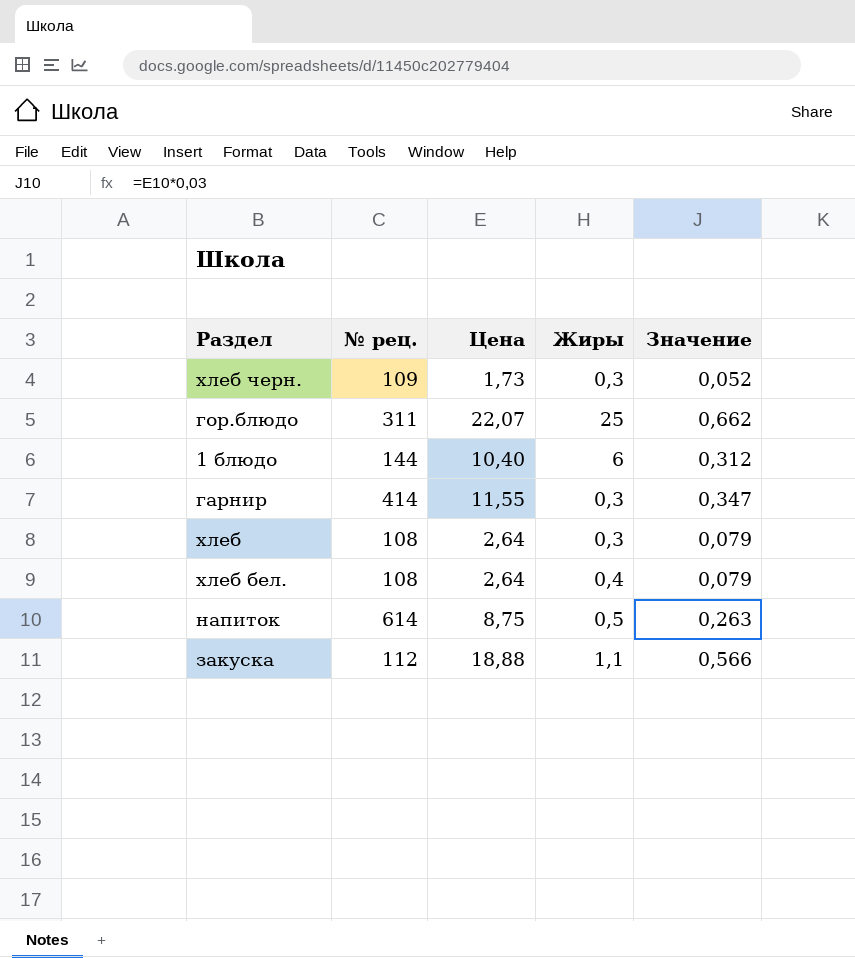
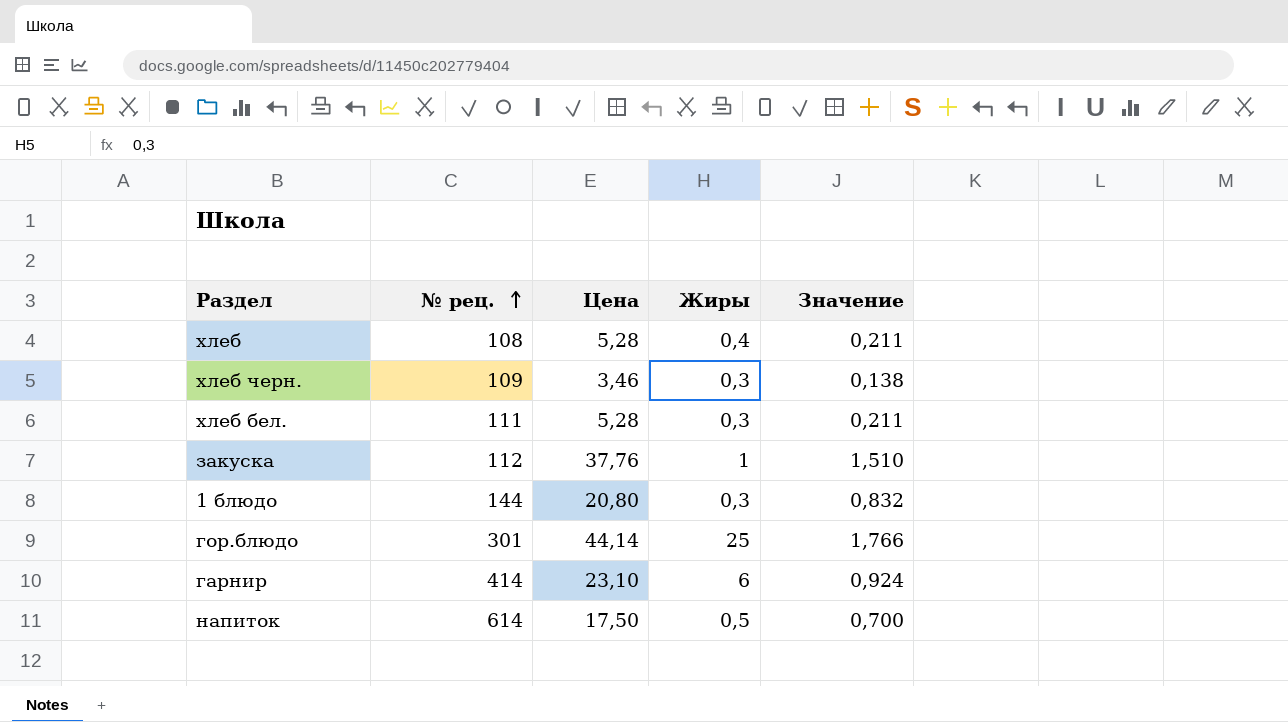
row order: none -> № рец. ascending
column Значение | formula: [Цена] * 0,03 -> [Цена] * 0,04
хлеб | Цена: 2,64 -> 5,28
хлеб | Жиры: 0,3 -> 0,4
хлеб черн. | Цена: 1,73 -> 3,46
хлеб бел. | № рец.: 108 -> 111
хлеб бел. | Цена: 2,64 -> 5,28
хлеб бел. | Жиры: 0,4 -> 0,3
закуска | Цена: 18,88 -> 37,76
закуска | Жиры: 1,1 -> 1
1 блюдо | Цена: 10,40 -> 20,80
1 блюдо | Жиры: 6 -> 0,3
гор.блюдо | № рец.: 311 -> 301
гор.блюдо | Цена: 22,07 -> 44,14
гарнир | Цена: 11,55 -> 23,10
гарнир | Жиры: 0,3 -> 6
напиток | Цена: 8,75 -> 17,50

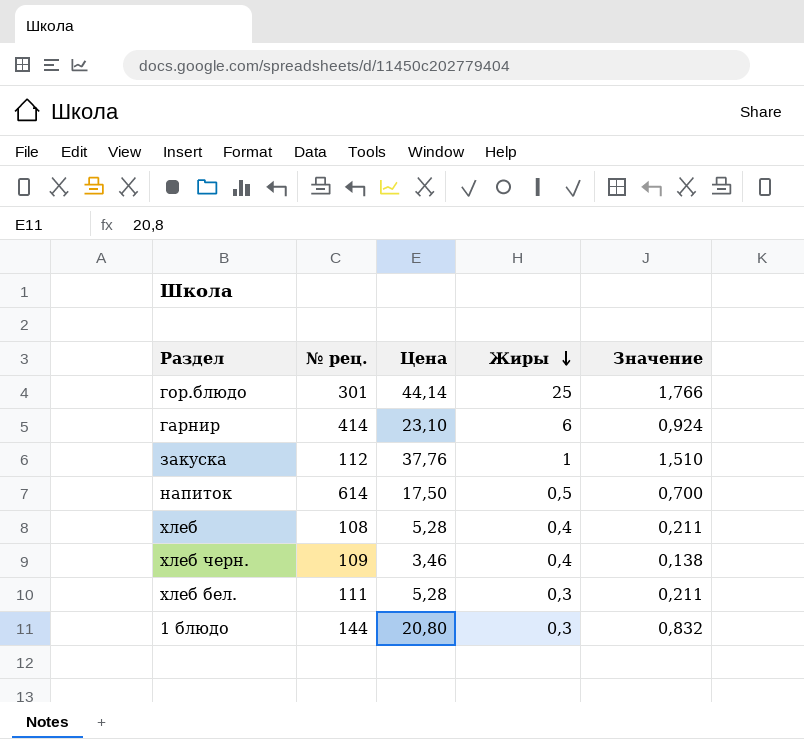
row order: № рец. ascending -> Жиры descending
хлеб черн. | Жиры: 0,3 -> 0,4

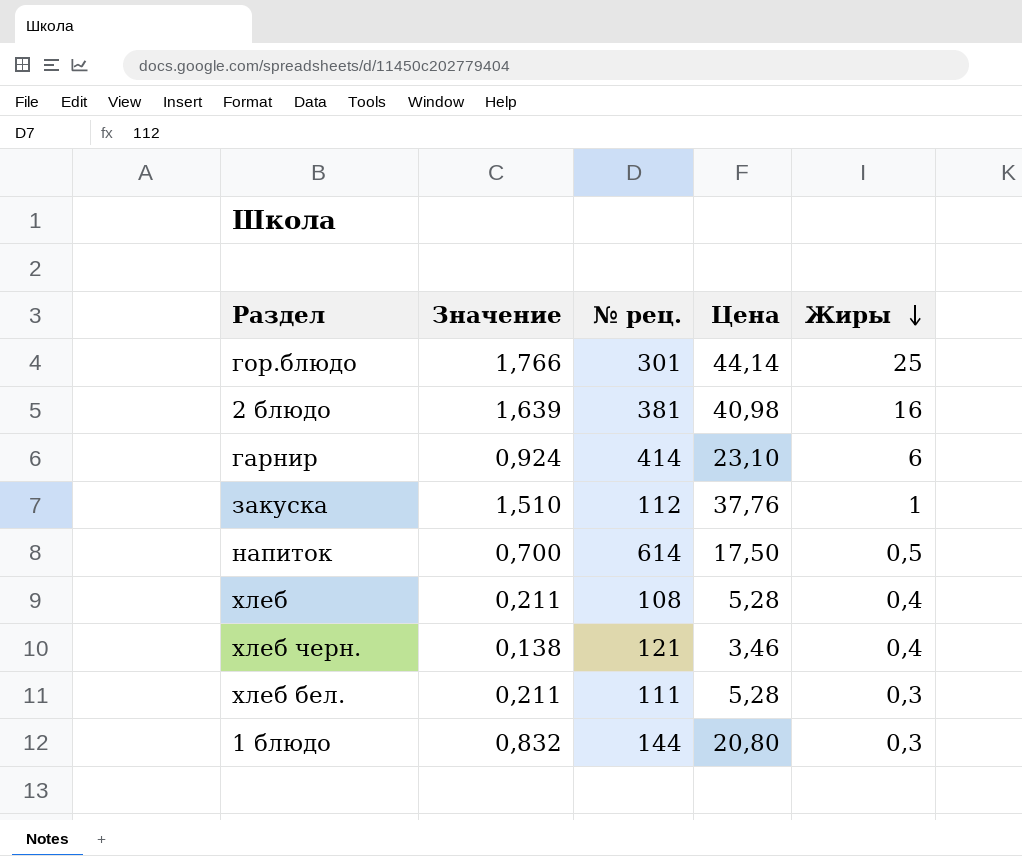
column Значение | position: 5 -> 2
row 2 блюдо: none -> 1,639 | 381 | 40,98 | 16
хлеб черн. | № рец.: 109 -> 121

